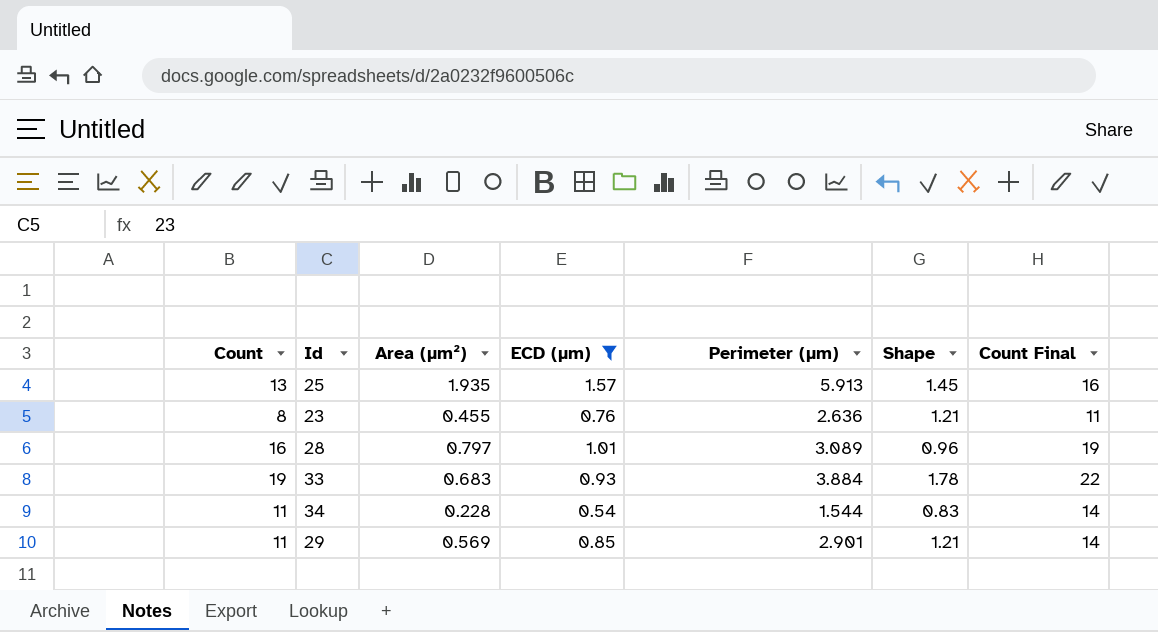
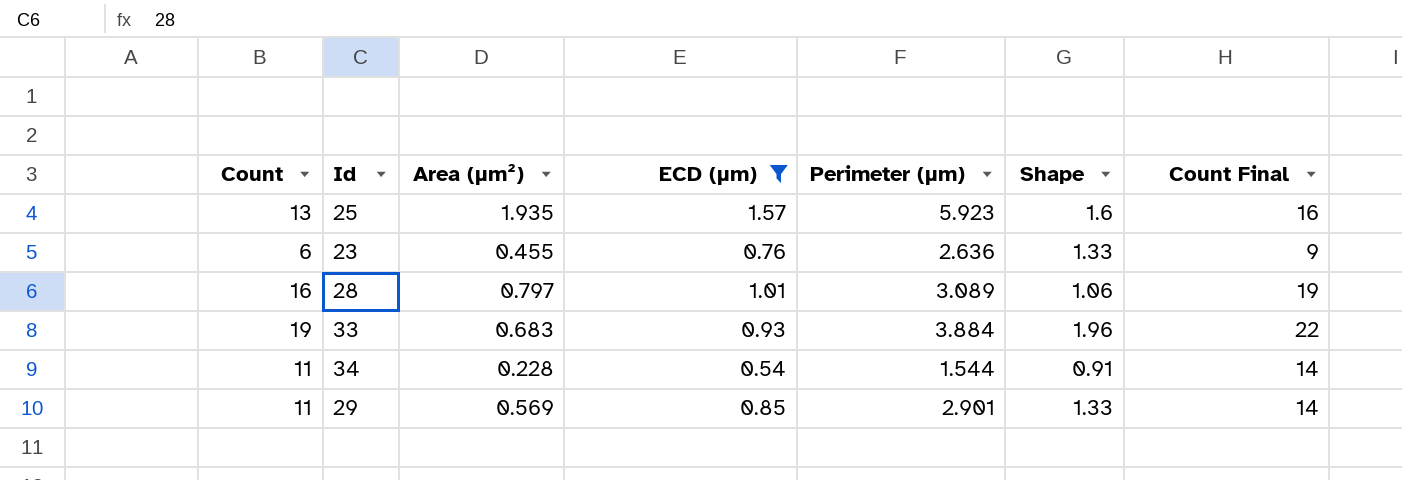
25 | Perimeter (μm): 5.913 -> 5.923
25 | Shape: 1.45 -> 1.6
23 | Count: 8 -> 6
23 | Shape: 1.21 -> 1.33
23 | Count Final: 11 -> 9
28 | Shape: 0.96 -> 1.06
33 | Shape: 1.78 -> 1.96
34 | Shape: 0.83 -> 0.91
29 | Shape: 1.21 -> 1.33

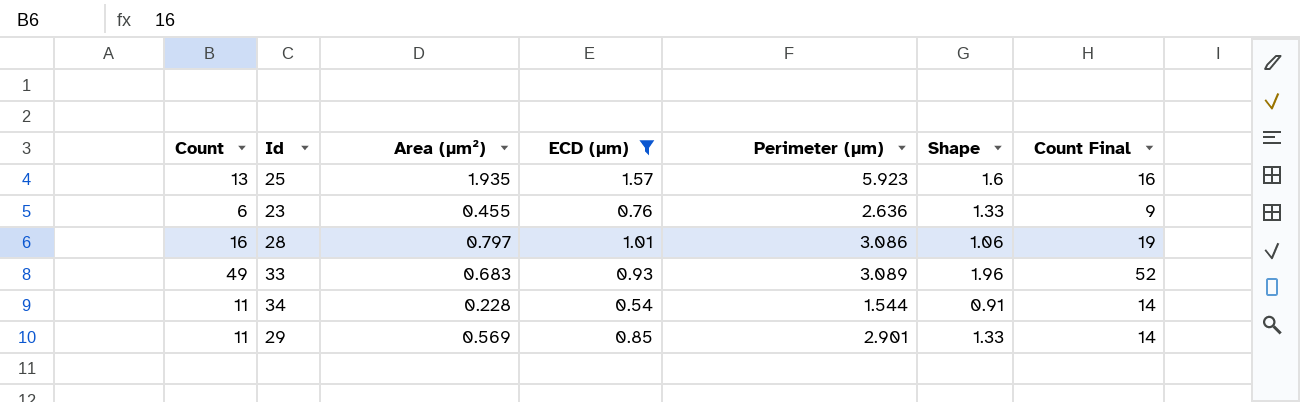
28 | Perimeter (μm): 3.089 -> 3.086
33 | Count: 19 -> 49
33 | Perimeter (μm): 3.884 -> 3.089
33 | Count Final: 22 -> 52

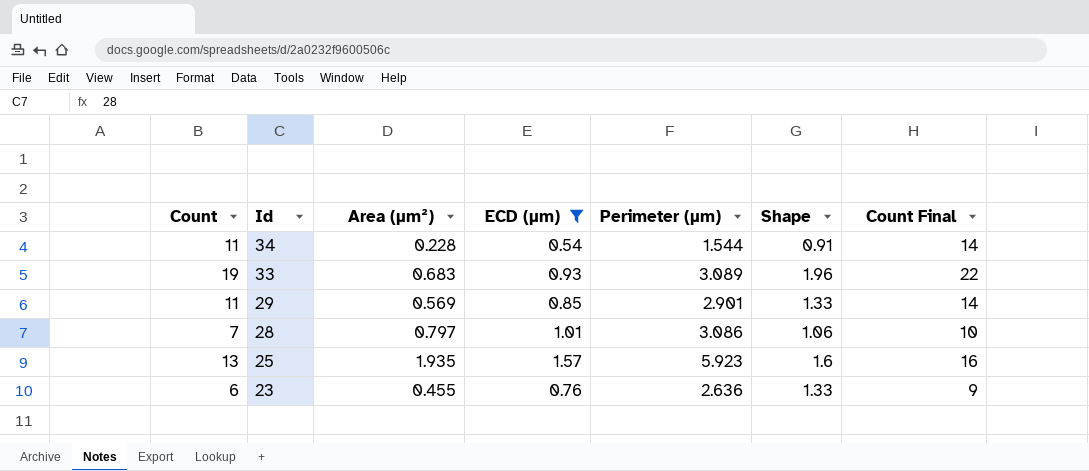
row order: none -> Id descending
33 | Count: 49 -> 19
33 | Count Final: 52 -> 22
28 | Count: 16 -> 7
28 | Count Final: 19 -> 10

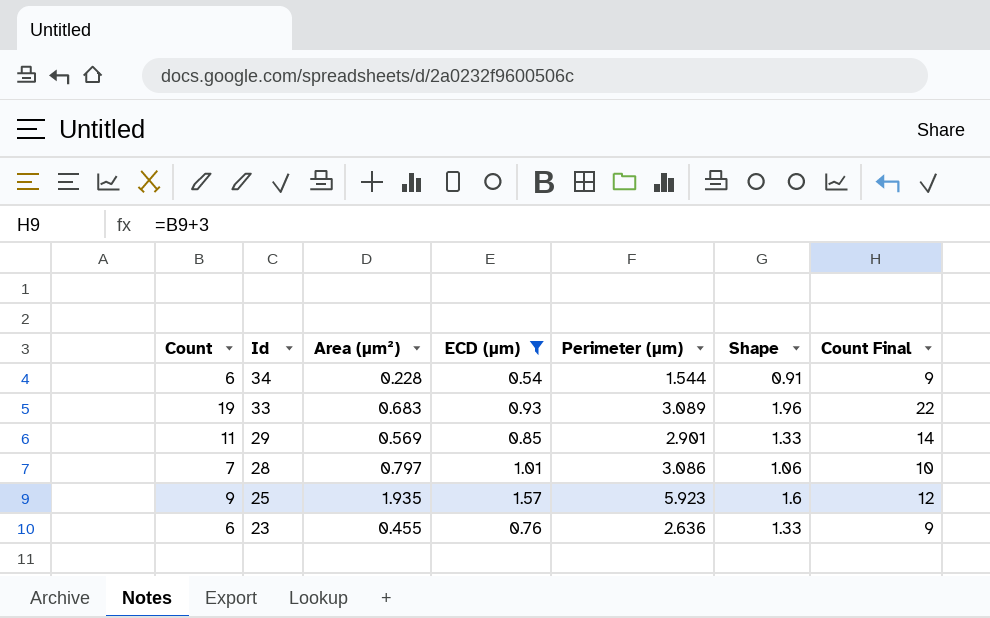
34 | Count: 11 -> 6
34 | Count Final: 14 -> 9
25 | Count: 13 -> 9
25 | Count Final: 16 -> 12

